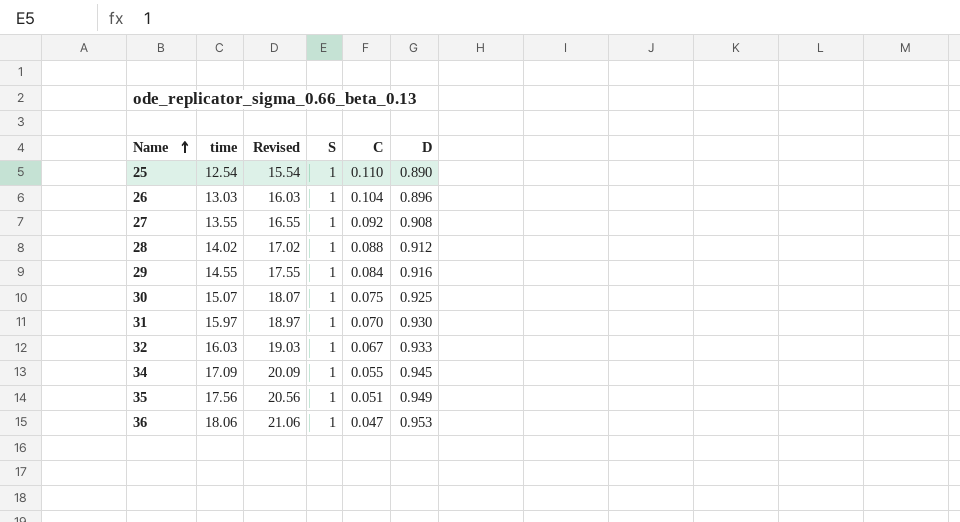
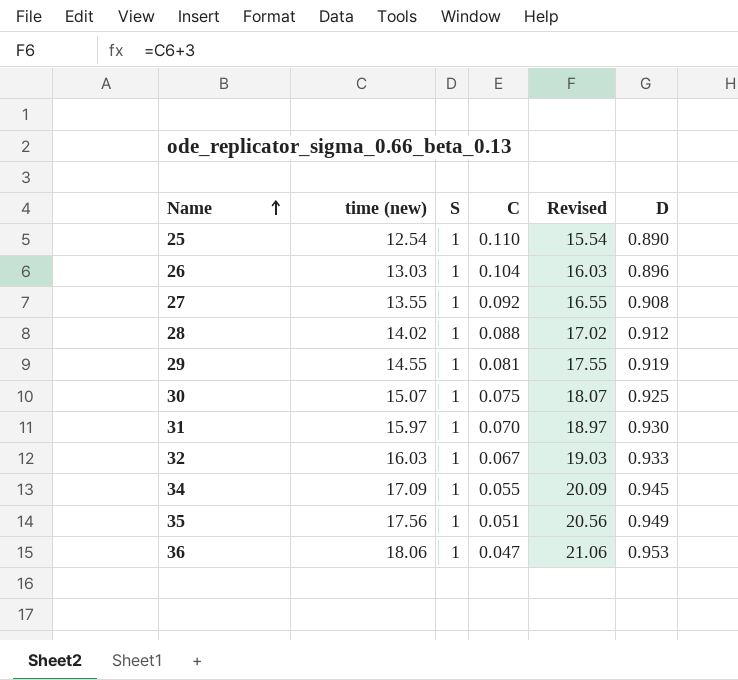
column name: time -> time (new)
column Revised | position: 3 -> 5
29 | C: 0.084 -> 0.081
29 | D: 0.916 -> 0.919

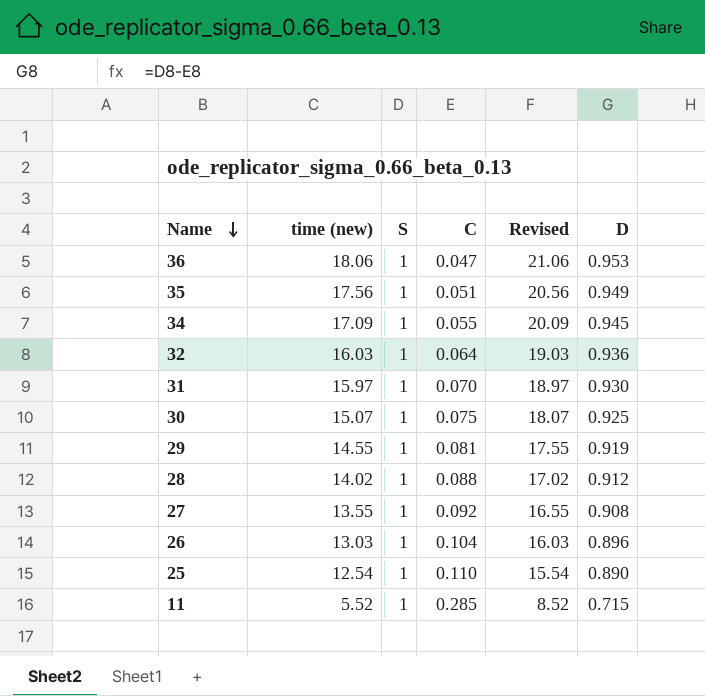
row order: Name ascending -> Name descending
32 | C: 0.067 -> 0.064
32 | D: 0.933 -> 0.936
row 11: none -> 5.52 | 1 | 0.285 | 8.52 | 0.715

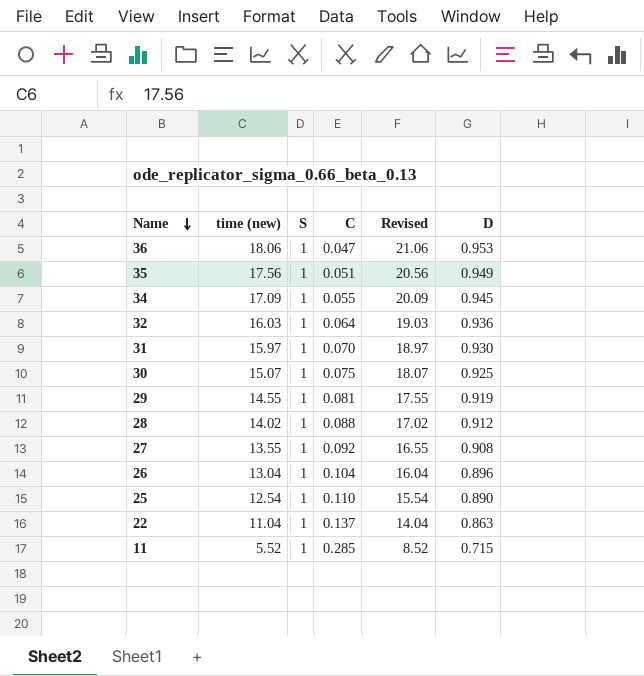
26 | time (new): 13.03 -> 13.04
26 | Revised: 16.03 -> 16.04
row 22: none -> 11.04 | 1 | 0.137 | 14.04 | 0.863

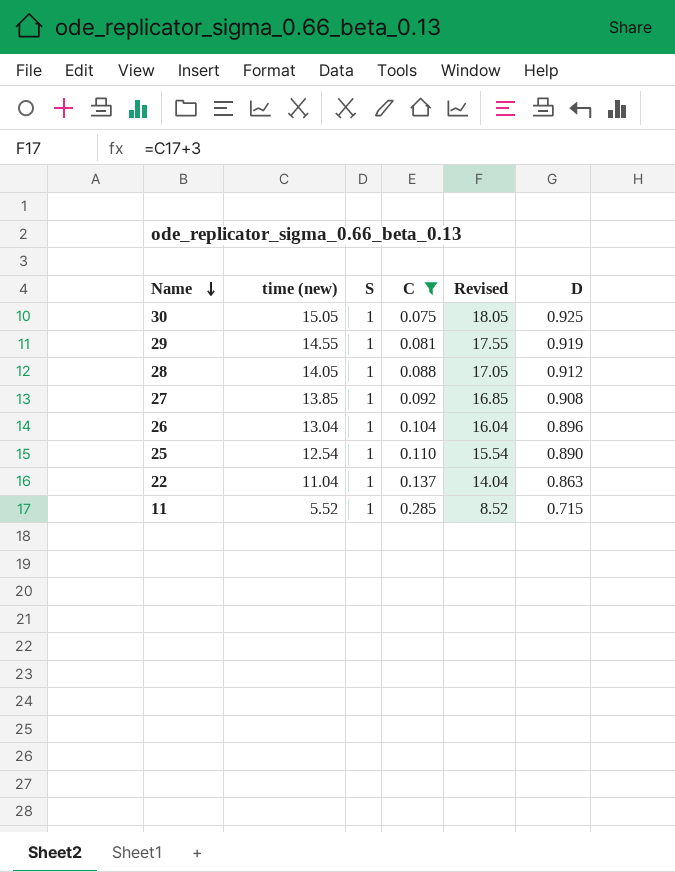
filter: none -> C >= 0.075
30 | time (new): 15.07 -> 15.05
30 | Revised: 18.07 -> 18.05
28 | time (new): 14.02 -> 14.05
28 | Revised: 17.02 -> 17.05
27 | time (new): 13.55 -> 13.85
27 | Revised: 16.55 -> 16.85

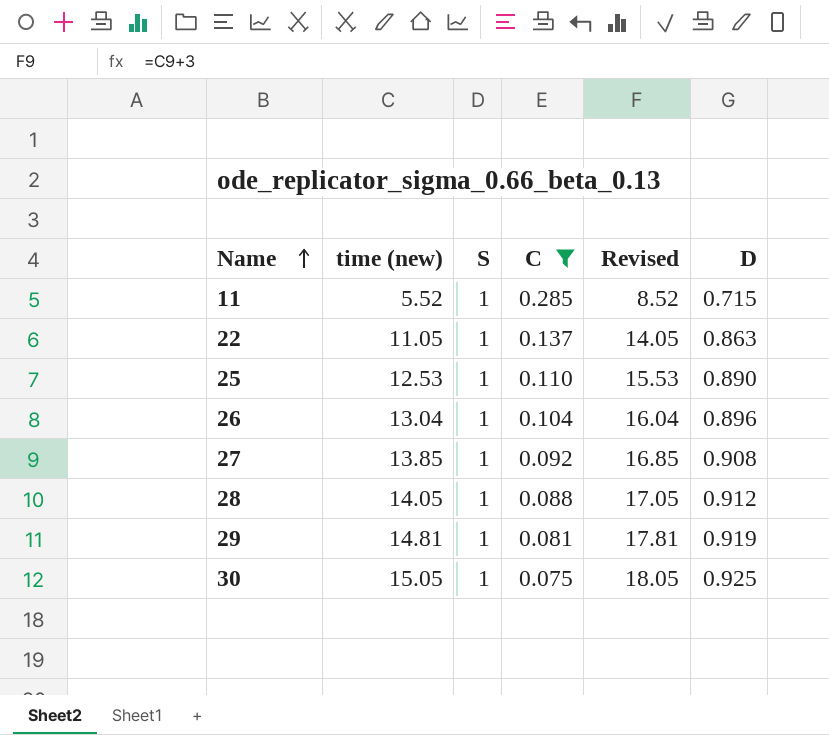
row order: Name descending -> Name ascending
22 | time (new): 11.04 -> 11.05
22 | Revised: 14.04 -> 14.05
25 | time (new): 12.54 -> 12.53
25 | Revised: 15.54 -> 15.53
29 | time (new): 14.55 -> 14.81
29 | Revised: 17.55 -> 17.81

